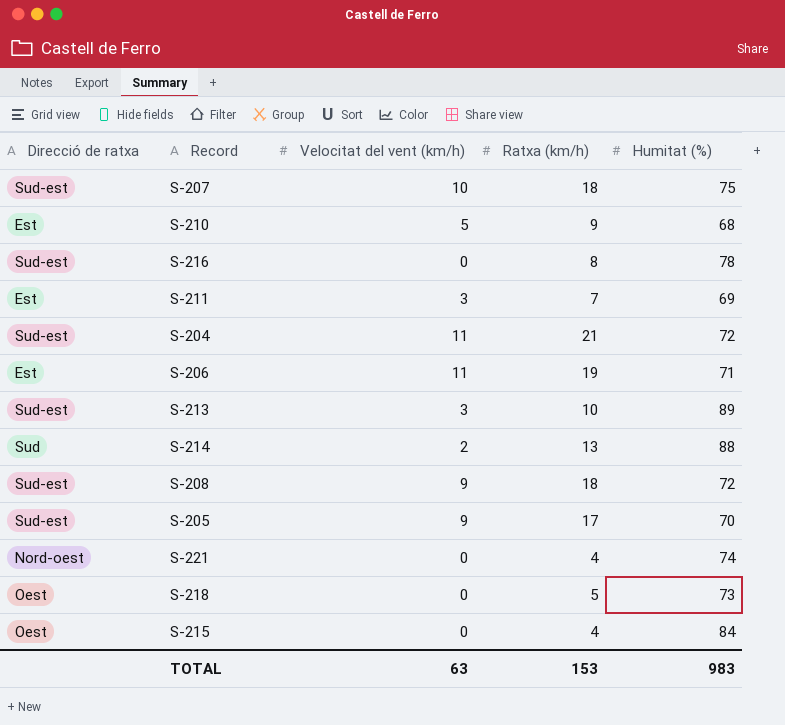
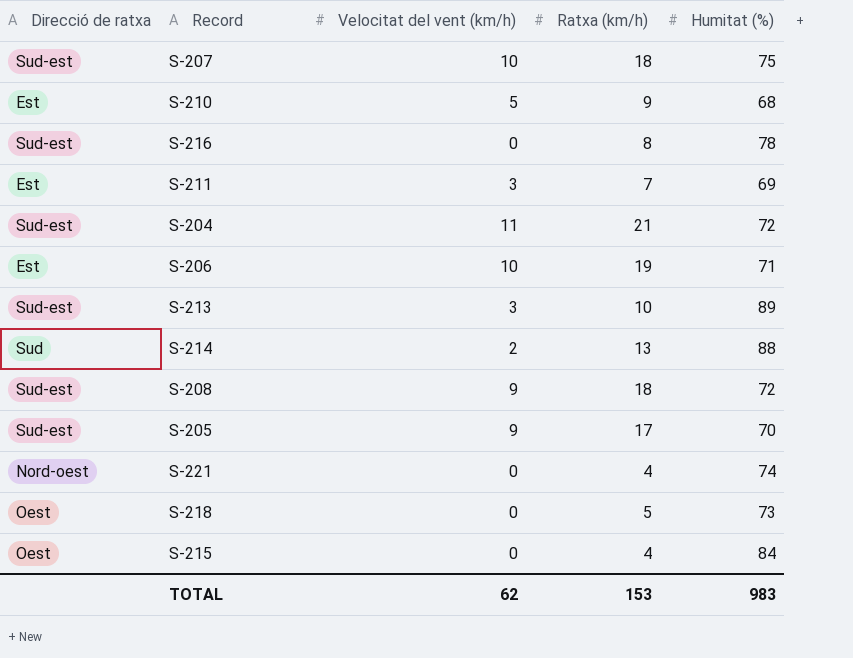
S-206 | Velocitat del vent (km/h): 11 -> 10
TOTAL | Velocitat del vent (km/h): 63 -> 62

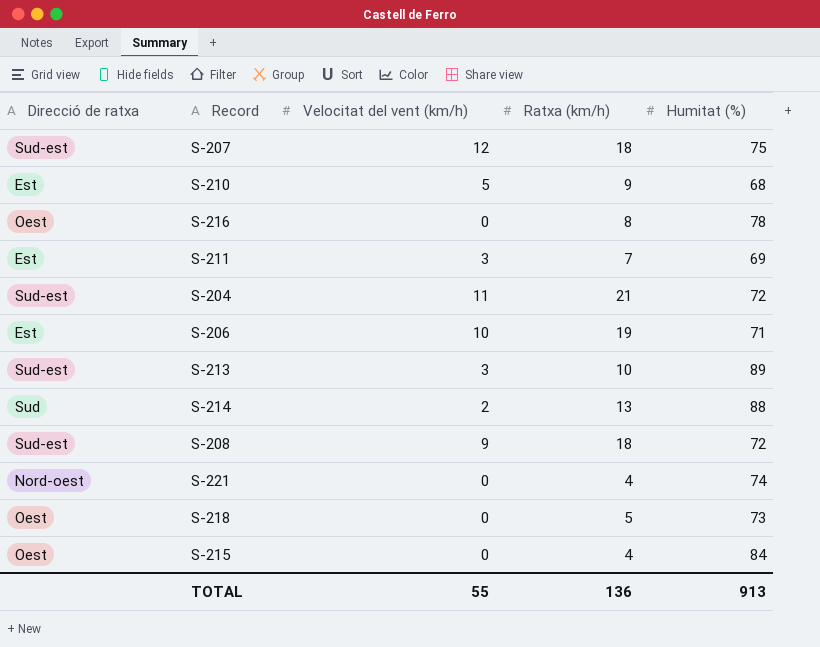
row S-205: Sud-est | 9 | 17 | 70 -> none
S-207 | Velocitat del vent (km/h): 10 -> 12
S-216 | Direcció de ratxa: Sud-est -> Oest
TOTAL | Velocitat del vent (km/h): 62 -> 55
TOTAL | Ratxa (km/h): 153 -> 136
TOTAL | Humitat (%): 983 -> 913

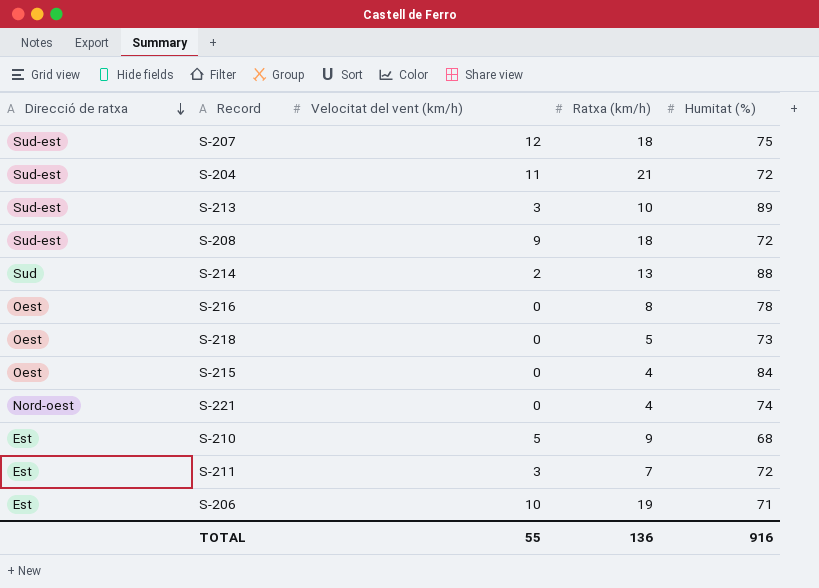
row order: none -> Direcció de ratxa descending
S-211 | Humitat (%): 69 -> 72
TOTAL | Humitat (%): 913 -> 916

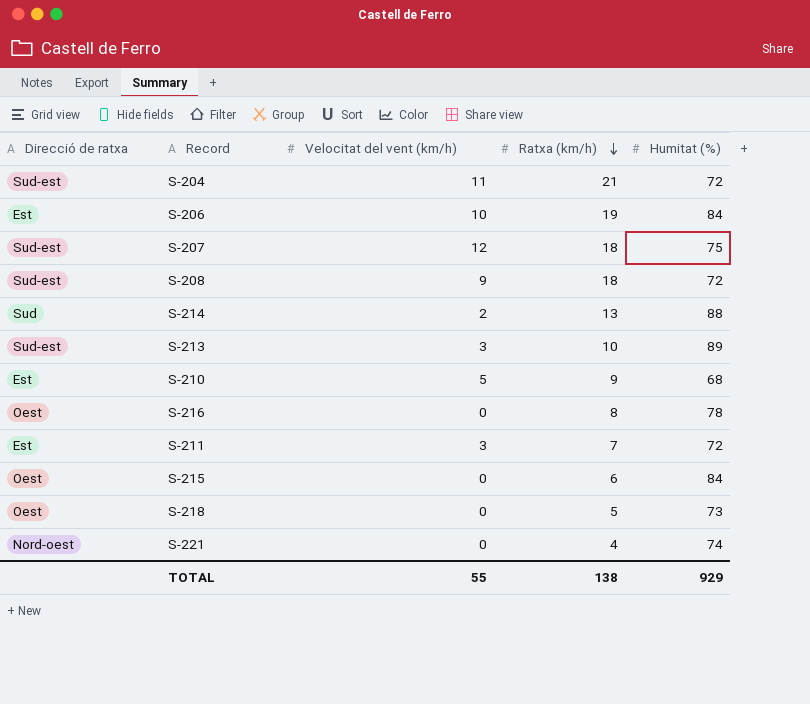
row order: Direcció de ratxa descending -> Ratxa (km/h) descending
S-206 | Humitat (%): 71 -> 84
S-215 | Ratxa (km/h): 4 -> 6
TOTAL | Ratxa (km/h): 136 -> 138
TOTAL | Humitat (%): 916 -> 929

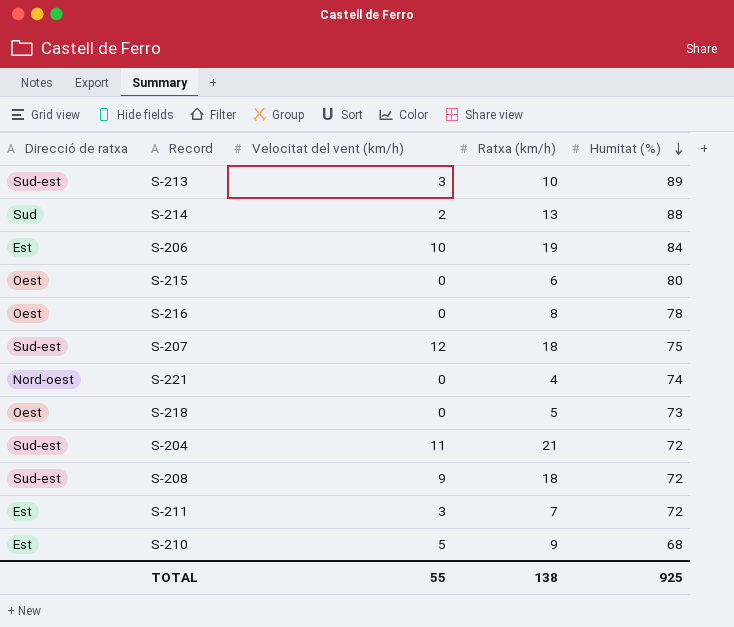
row order: Ratxa (km/h) descending -> Humitat (%) descending
S-215 | Humitat (%): 84 -> 80
TOTAL | Humitat (%): 929 -> 925

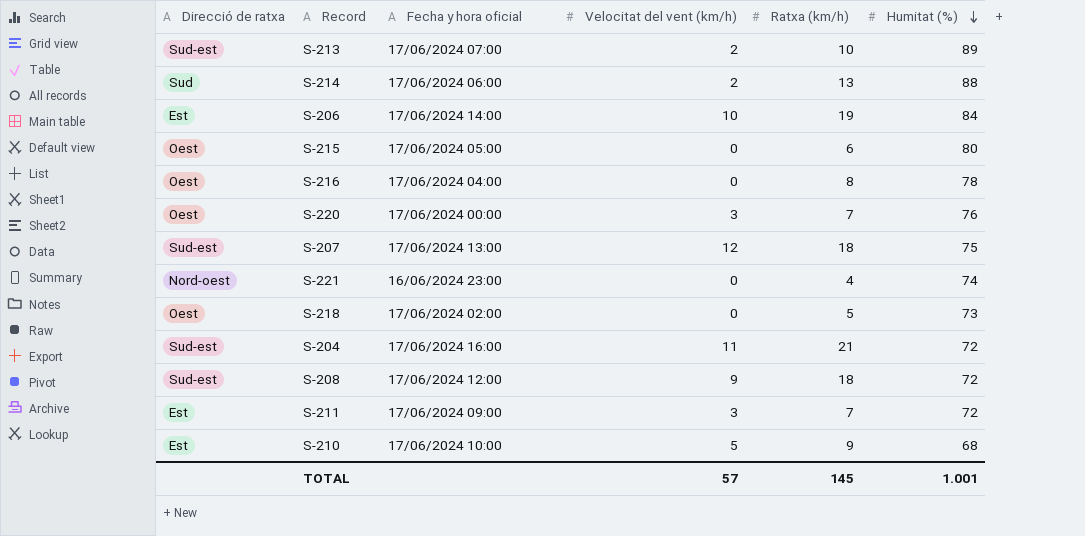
column Fecha y hora oficial | position: none -> 3
S-213 | Velocitat del vent (km/h): 3 -> 2
row S-220: none -> Oest | 17/06/2024 00:00 | 3 | 7 | 76
TOTAL | Velocitat del vent (km/h): 55 -> 57
TOTAL | Ratxa (km/h): 138 -> 145
TOTAL | Humitat (%): 925 -> 1.001

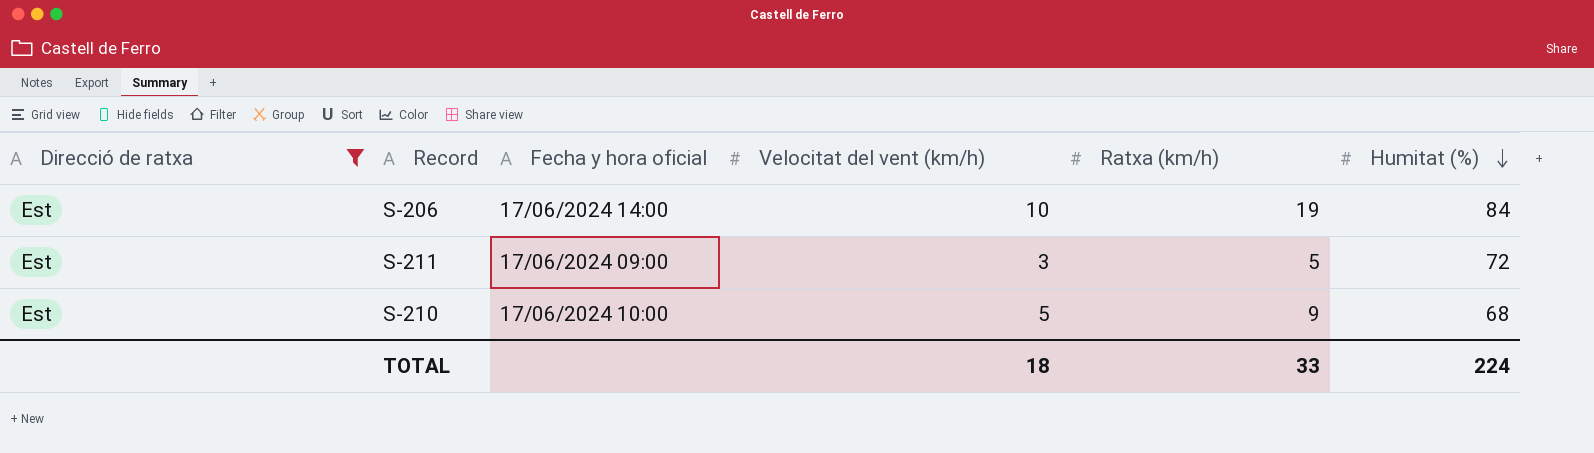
filter: none -> Direcció de ratxa = Est
S-211 | Ratxa (km/h): 7 -> 5
TOTAL | Velocitat del vent (km/h): 57 -> 18
TOTAL | Ratxa (km/h): 145 -> 33
TOTAL | Humitat (%): 1.001 -> 224

